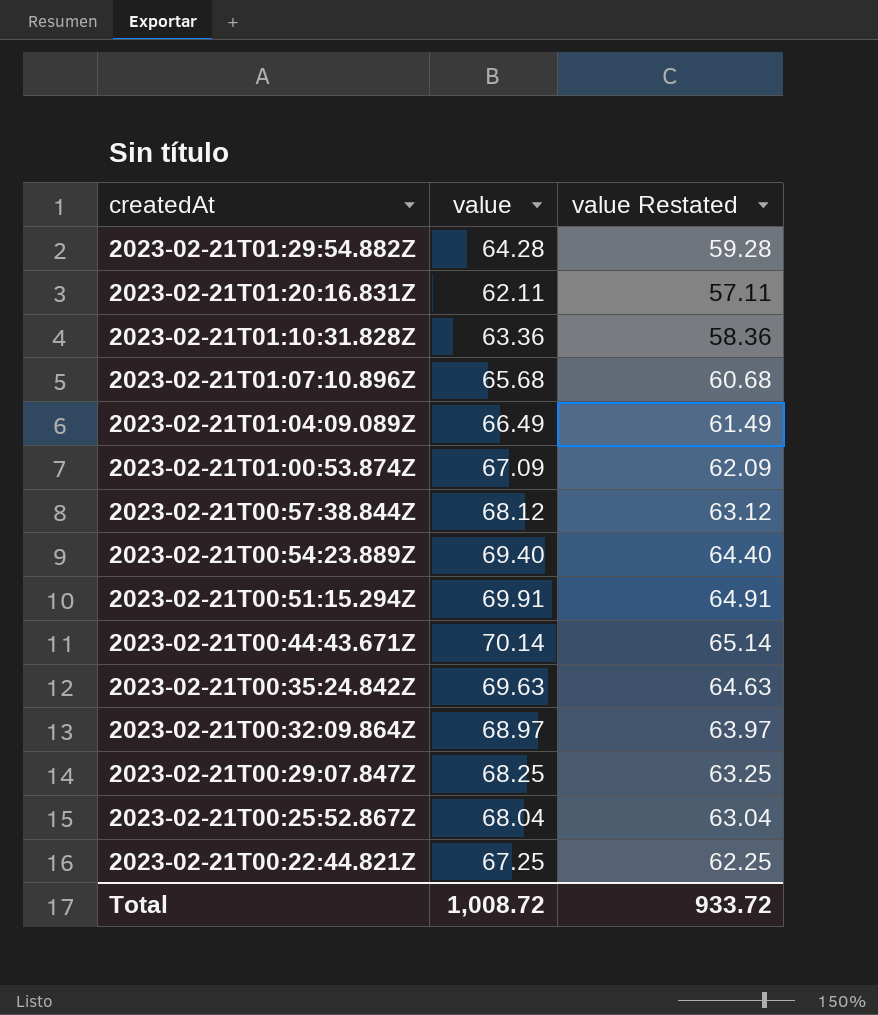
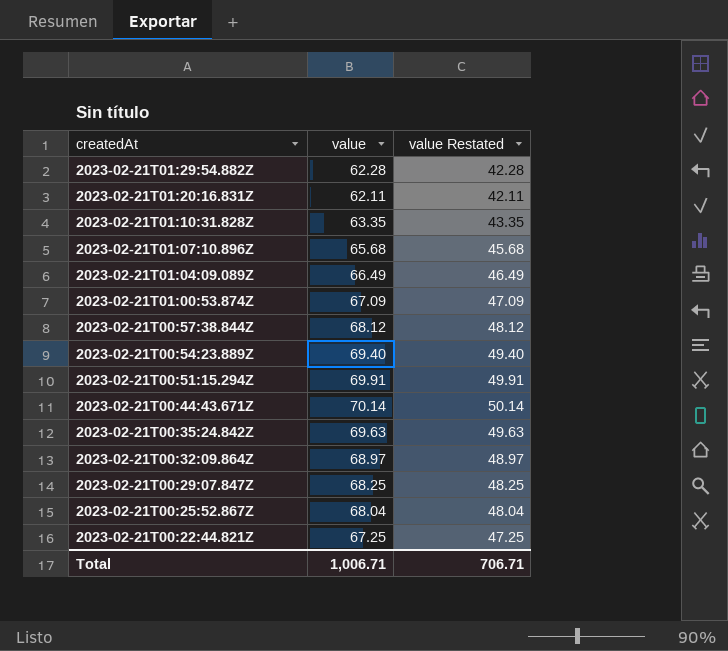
column value Restated | formula: [value] - 5 -> [value] - 20
2023-02-21T01:29:54.882Z | value: 64.28 -> 62.28
2023-02-21T01:10:31.828Z | value: 63.36 -> 63.35
Total | value: 1,008.72 -> 1,006.71
Total | value Restated: 933.72 -> 706.71

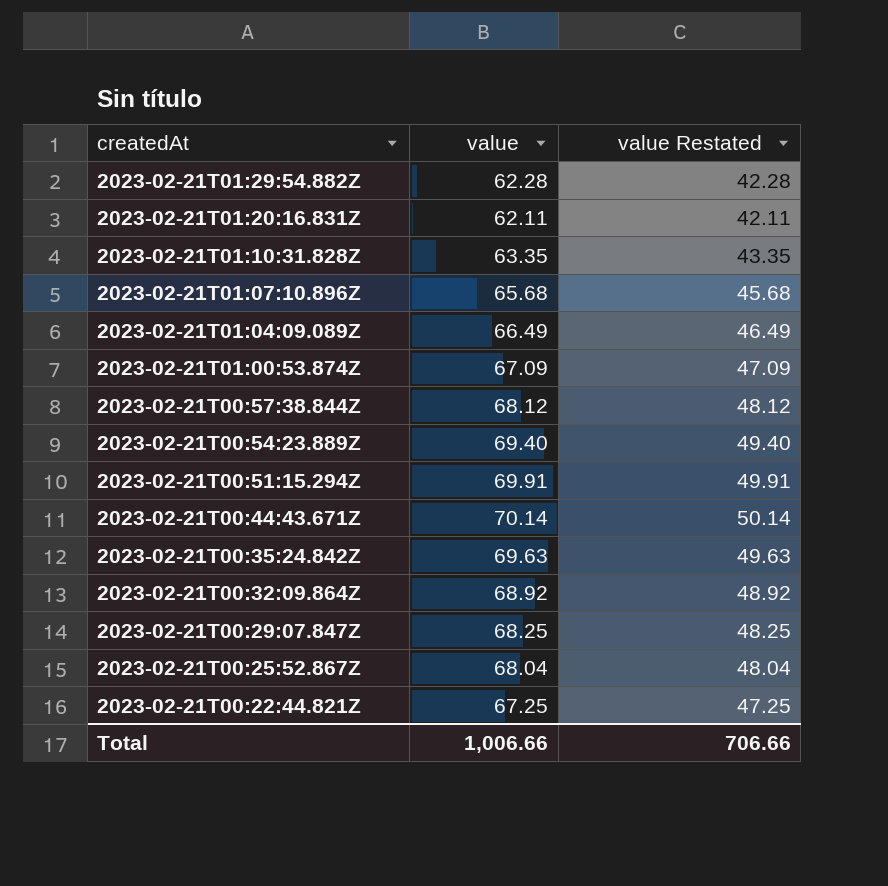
2023-02-21T00:32:09.864Z | value: 68.97 -> 68.92
2023-02-21T00:32:09.864Z | value Restated: 48.97 -> 48.92
Total | value: 1,006.71 -> 1,006.66
Total | value Restated: 706.71 -> 706.66

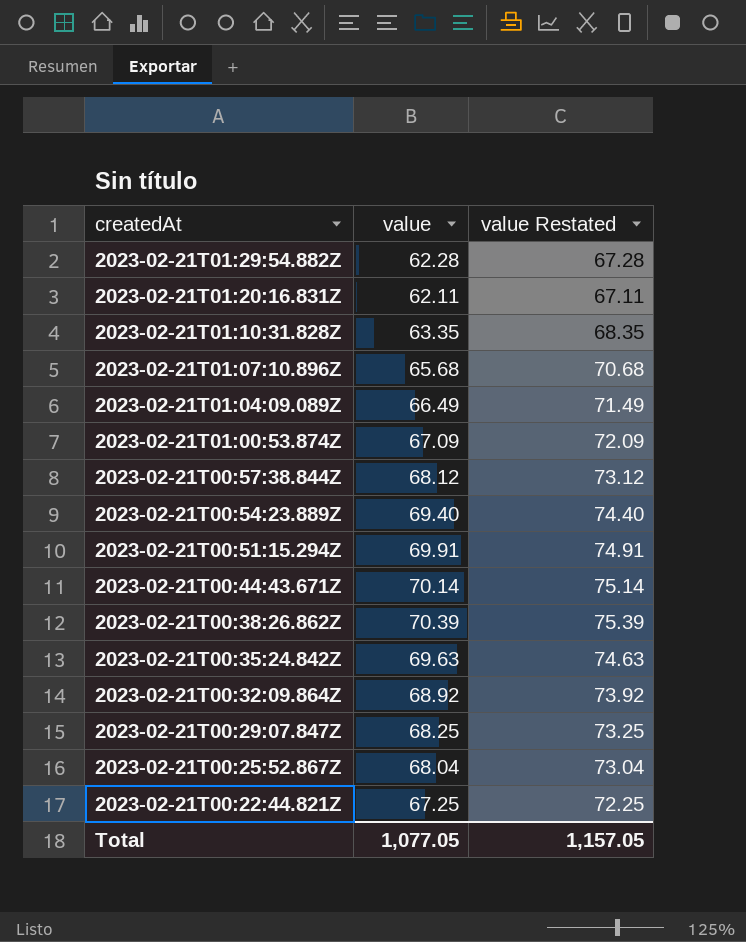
column value Restated | formula: [value] - 20 -> [value] + 5
row 2023-02-21T00:38:26.862Z: none -> 70.39 | 75.39
Total | value: 1,006.66 -> 1,077.05
Total | value Restated: 706.66 -> 1,157.05

